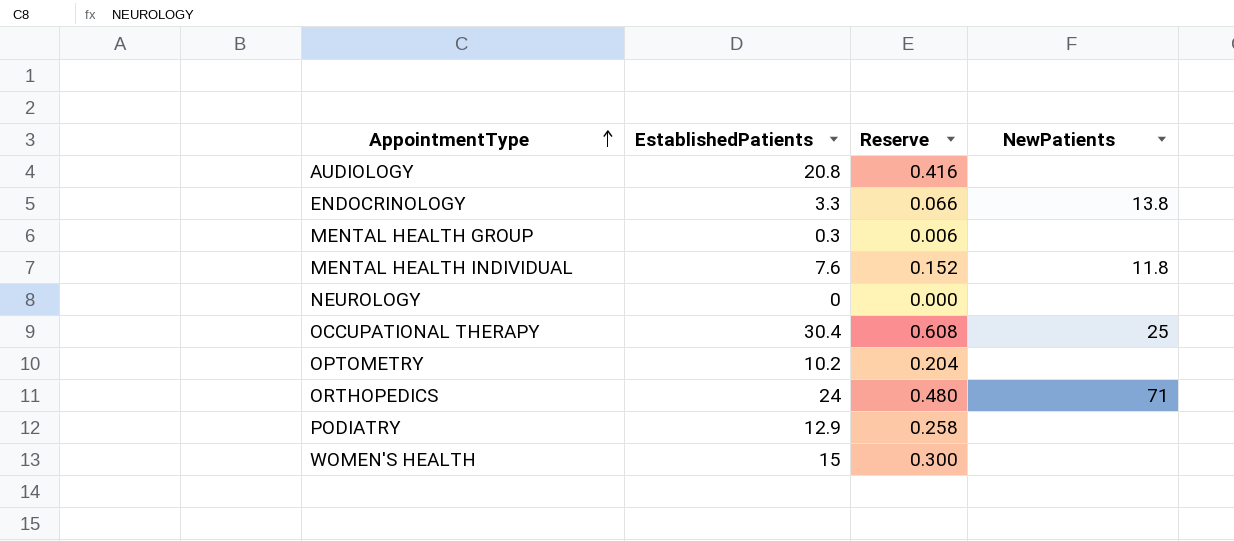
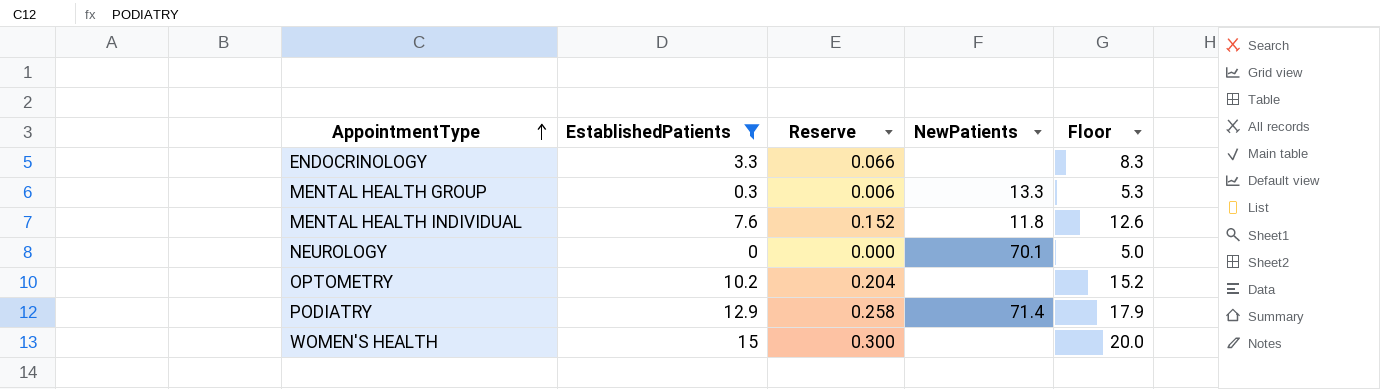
filter: none -> EstablishedPatients <= 15
column Floor | formula: none -> [EstablishedPatients] + 5
ENDOCRINOLOGY | NewPatients: 13.8 -> none
MENTAL HEALTH GROUP | NewPatients: none -> 13.3
NEUROLOGY | NewPatients: none -> 70.1
PODIATRY | NewPatients: none -> 71.4

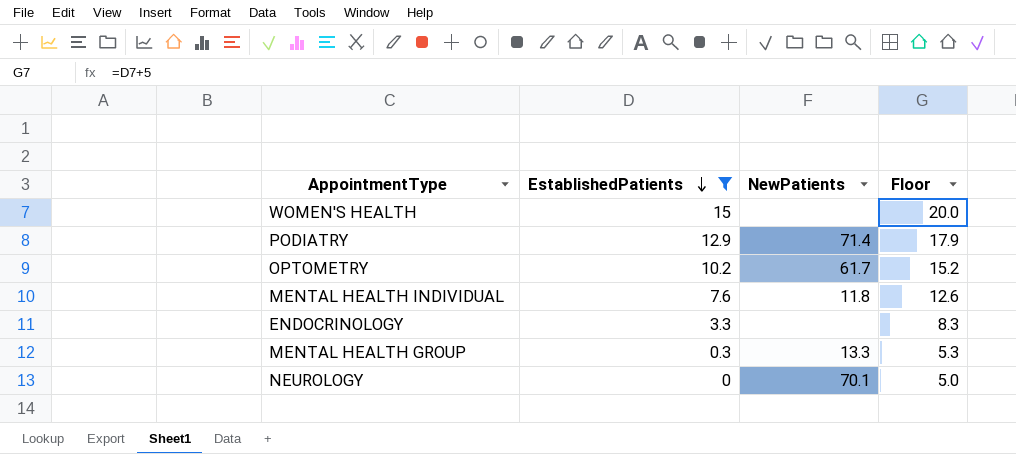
row order: AppointmentType ascending -> EstablishedPatients descending
column Reserve | formula: [EstablishedPatients] * 0.02 -> none
OPTOMETRY | NewPatients: none -> 61.7

